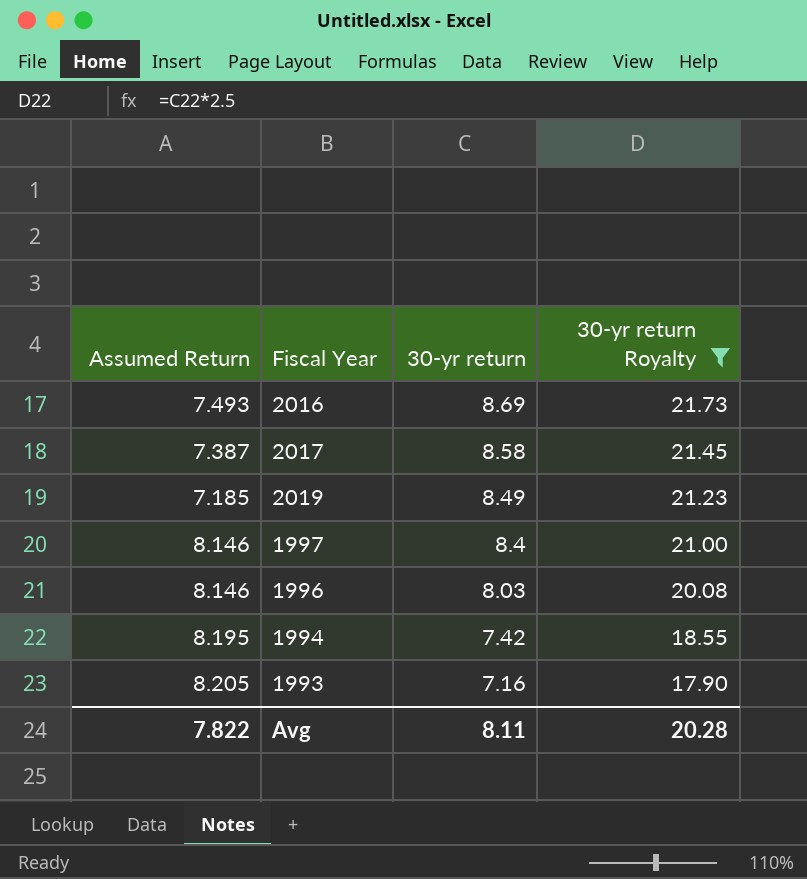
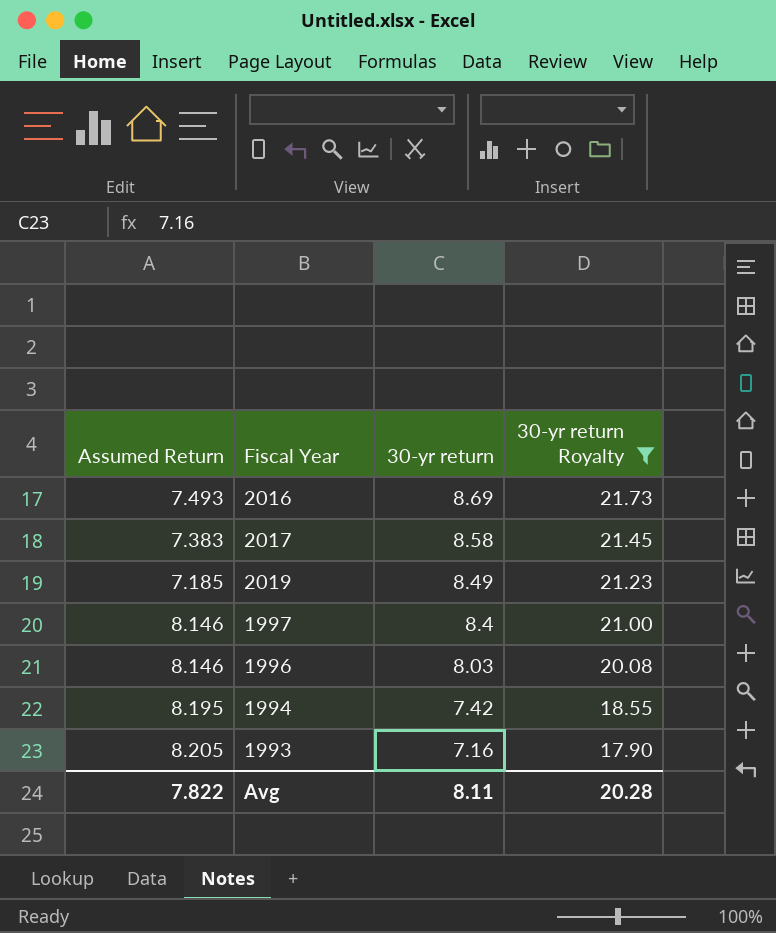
2017 | Assumed Return: 7.387 -> 7.383

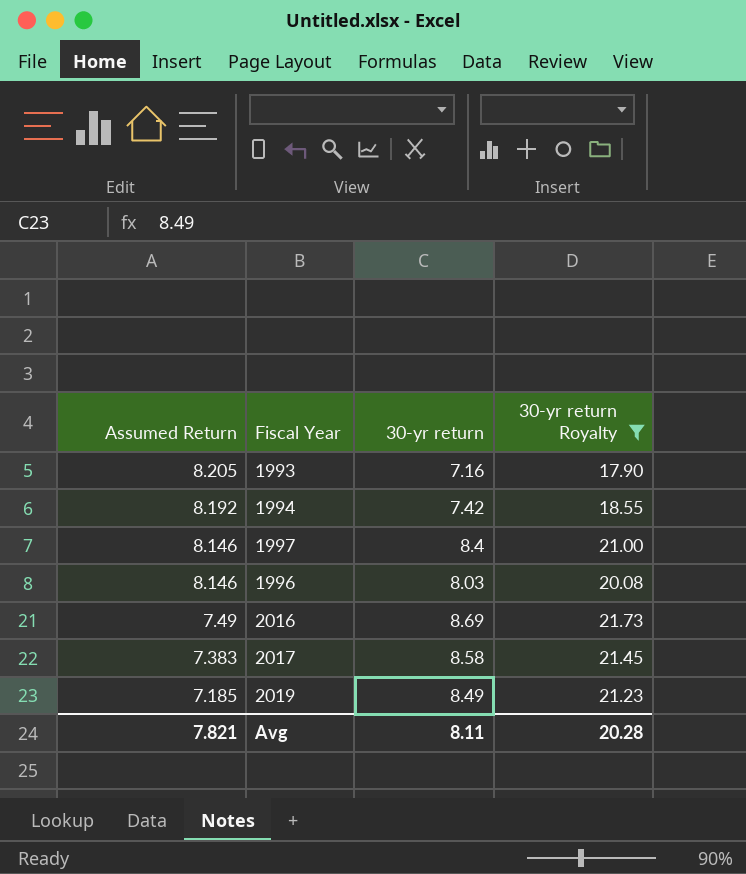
row order: 30-yr return descending -> Assumed Return descending
1994 | Assumed Return: 8.195 -> 8.192
2016 | Assumed Return: 7.493 -> 7.49
Avg | Assumed Return: 7.822 -> 7.821

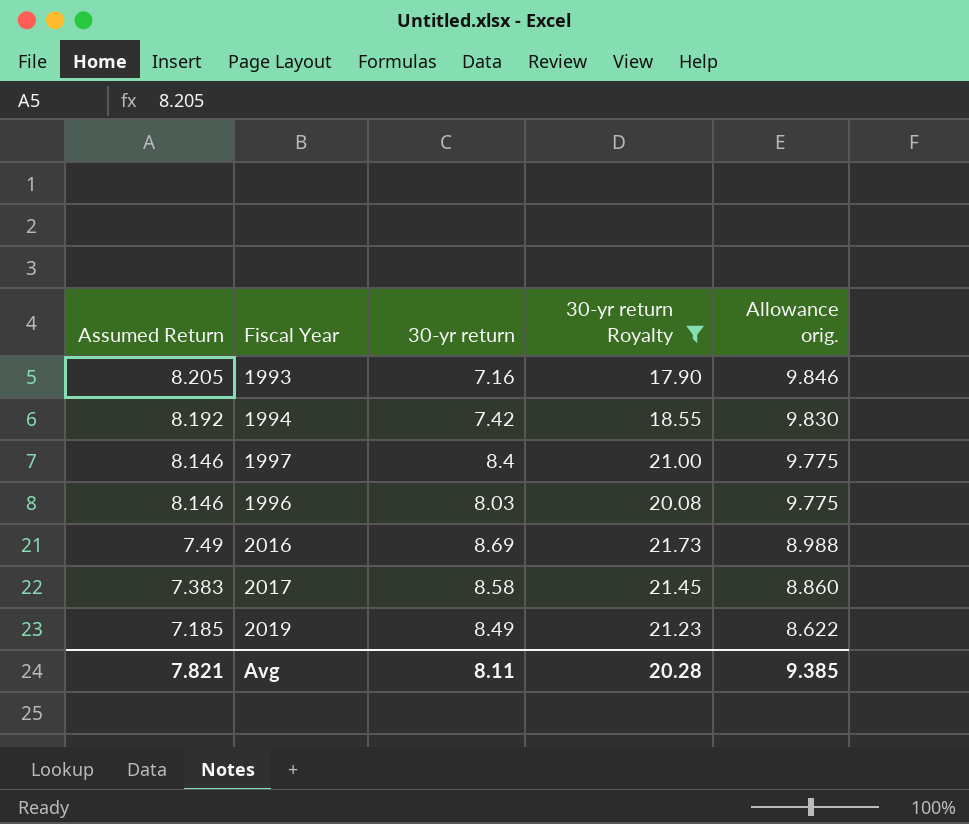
column Allowance orig. | formula: none -> [Assumed Return] * 1.2

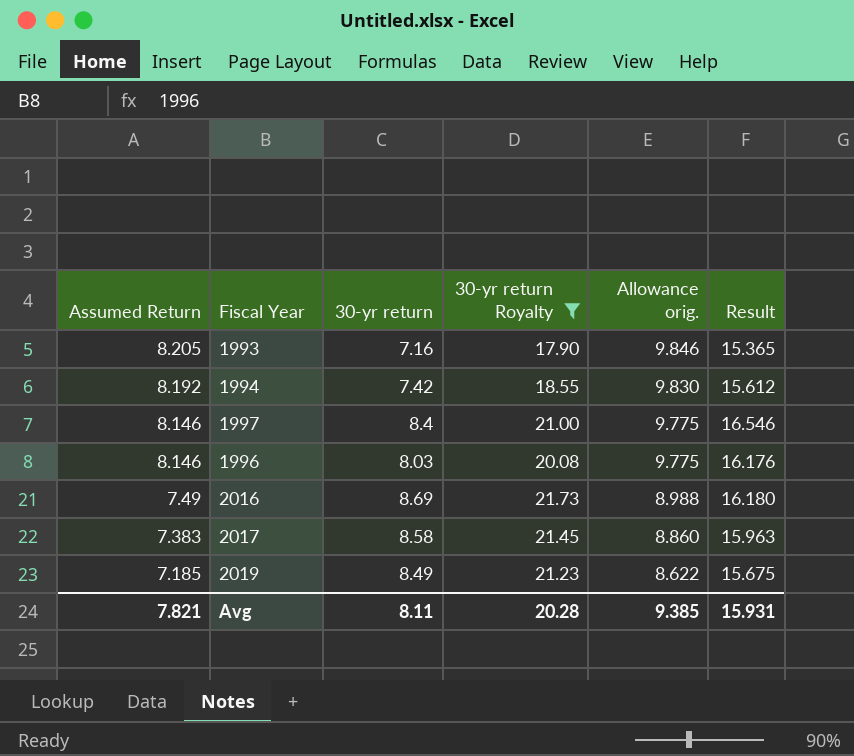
column Result | formula: none -> [Assumed Return] + [30-yr return]

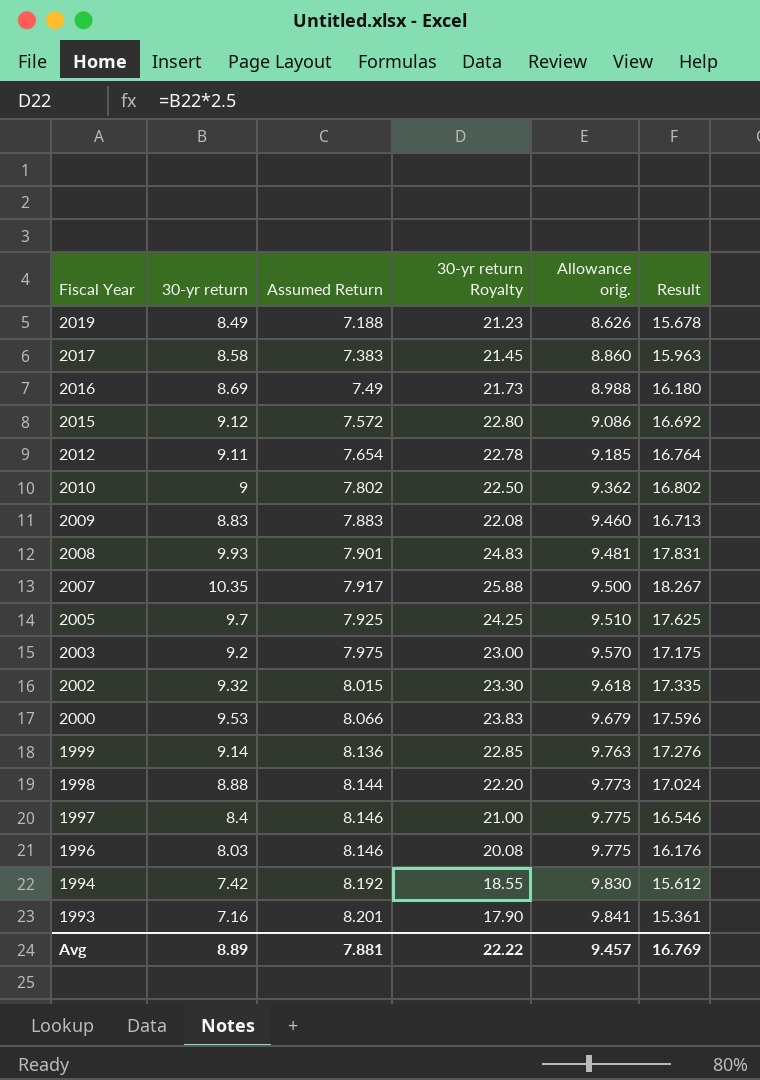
filter: 30-yr return Royalty <= 21.73 -> none
row order: Assumed Return descending -> Fiscal Year descending
column Assumed Return | position: 1 -> 3
2019 | Assumed Return: 7.185 -> 7.188
2019 | Allowance orig.: 8.622 -> 8.626
2019 | Result: 15.675 -> 15.678
1993 | Assumed Return: 8.205 -> 8.201
1993 | Allowance orig.: 9.846 -> 9.841
1993 | Result: 15.365 -> 15.361
Avg | 30-yr return: 8.11 -> 8.89
Avg | Assumed Return: 7.821 -> 7.881
Avg | 30-yr return Royalty: 20.28 -> 22.22
Avg | Allowance orig.: 9.385 -> 9.457
Avg | Result: 15.931 -> 16.769

